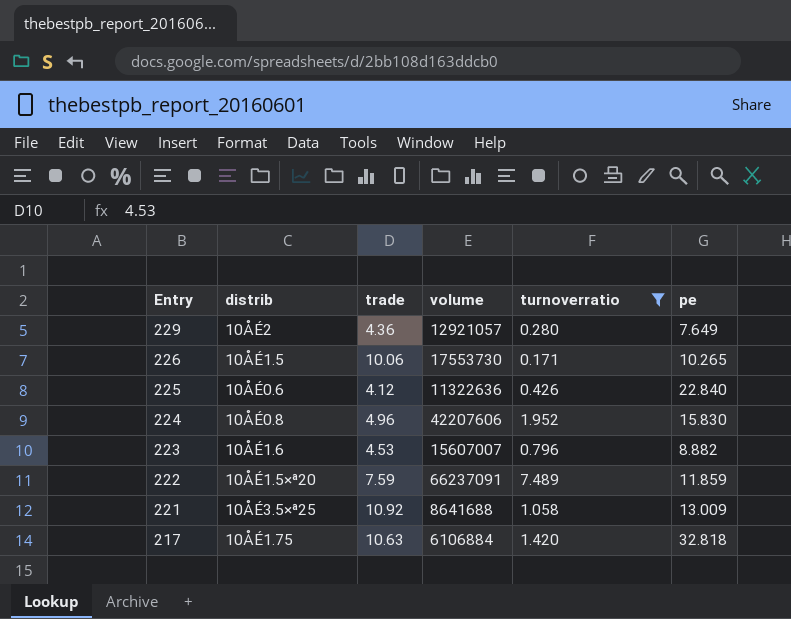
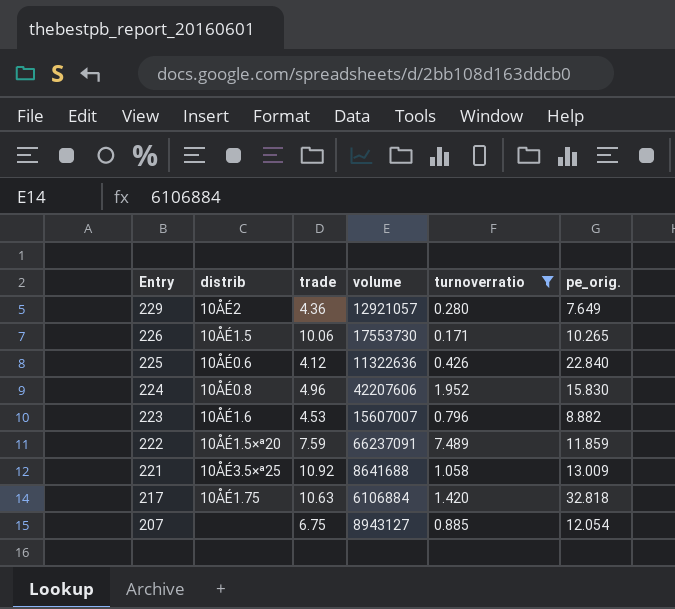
column name: pe -> pe_orig.
row 207: none -> none | 6.75 | 8943127 | 0.885 | 12.054

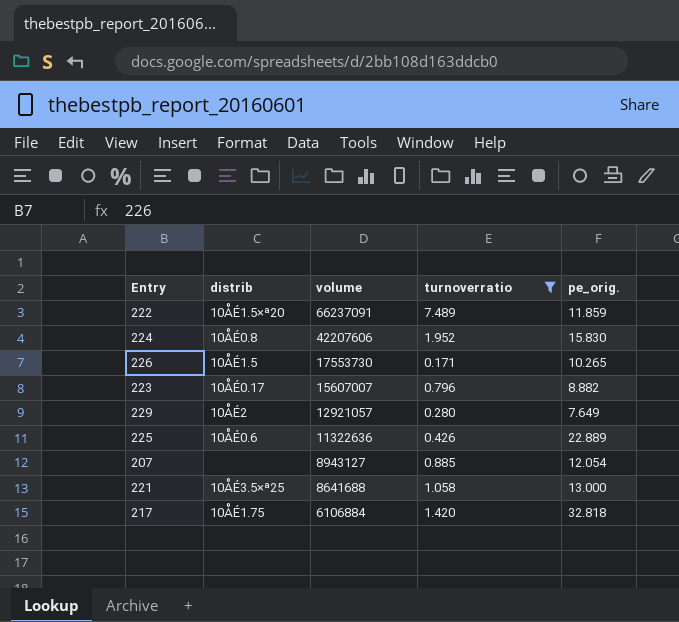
row order: Entry descending -> volume descending
column trade | position: 3 -> none
223 | distrib: 10ÅÉ1.6 -> 10ÅÉ0.17
225 | pe_orig.: 22.840 -> 22.889
221 | pe_orig.: 13.009 -> 13.000

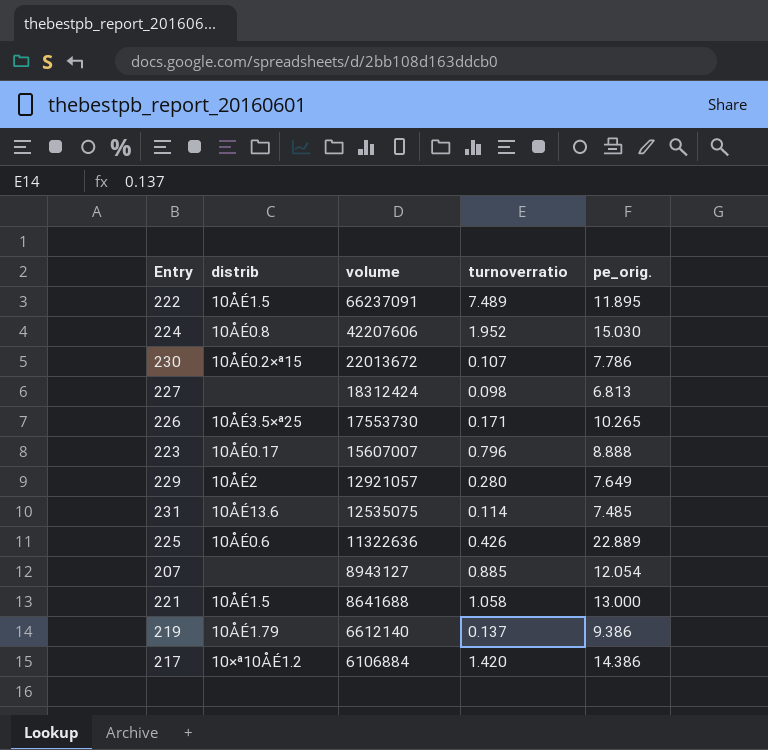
filter: turnoverratio >= 0.171 -> none
222 | distrib: 10ÅÉ1.5×ª20 -> 10ÅÉ1.5
222 | pe_orig.: 11.859 -> 11.895
224 | pe_orig.: 15.830 -> 15.030
226 | distrib: 10ÅÉ1.5 -> 10ÅÉ3.5×ª25
223 | pe_orig.: 8.882 -> 8.888
221 | distrib: 10ÅÉ3.5×ª25 -> 10ÅÉ1.5
217 | distrib: 10ÅÉ1.75 -> 10×ª10ÅÉ1.2
217 | pe_orig.: 32.818 -> 14.386

